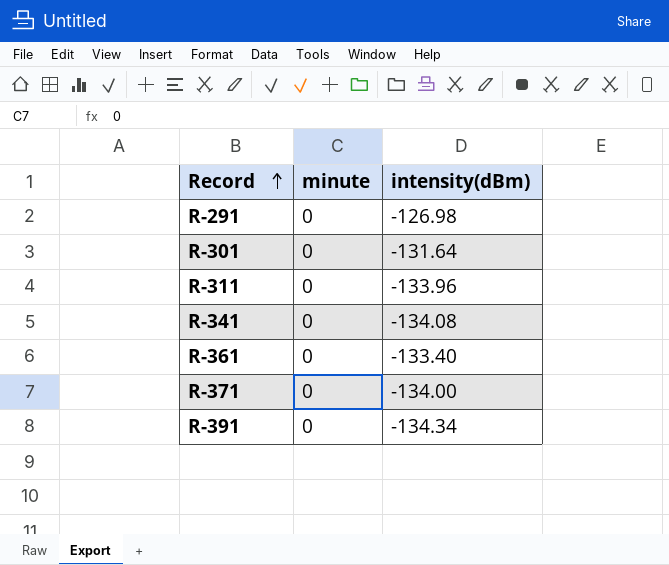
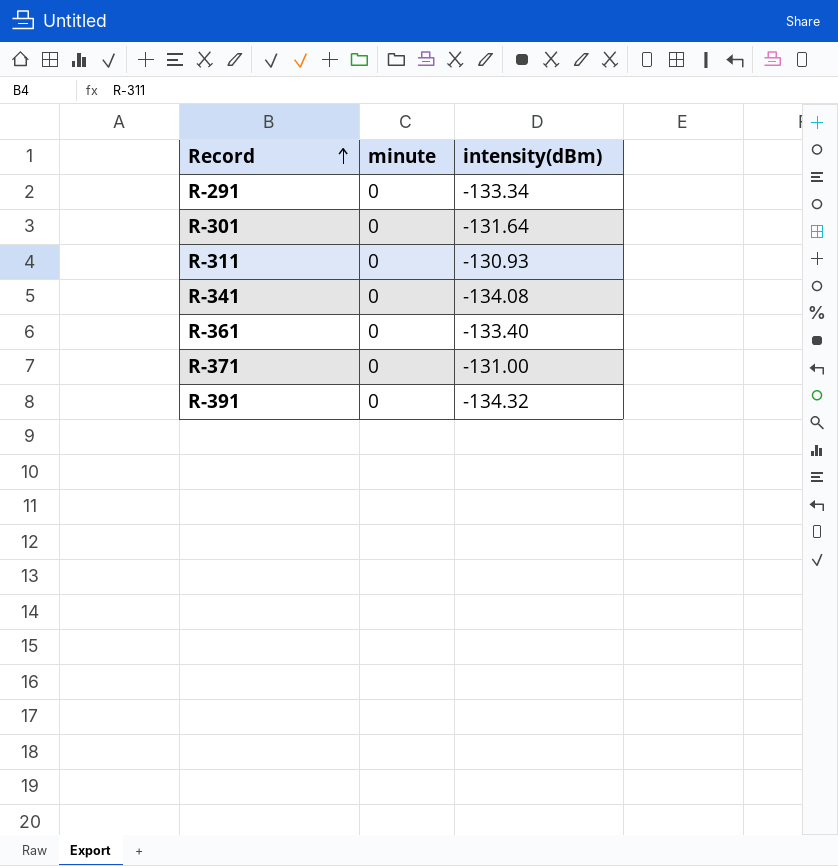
R-291 | intensity(dBm): -126.98 -> -133.34
R-311 | intensity(dBm): -133.96 -> -130.93
R-371 | intensity(dBm): -134.00 -> -131.00
R-391 | intensity(dBm): -134.34 -> -134.32

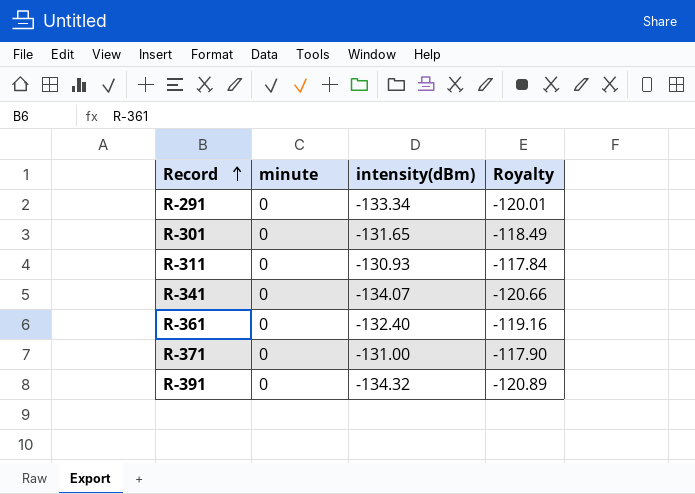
column Royalty | formula: none -> [intensity(dBm)] * 0.9
R-301 | intensity(dBm): -131.64 -> -131.65
R-341 | intensity(dBm): -134.08 -> -134.07
R-361 | intensity(dBm): -133.40 -> -132.40

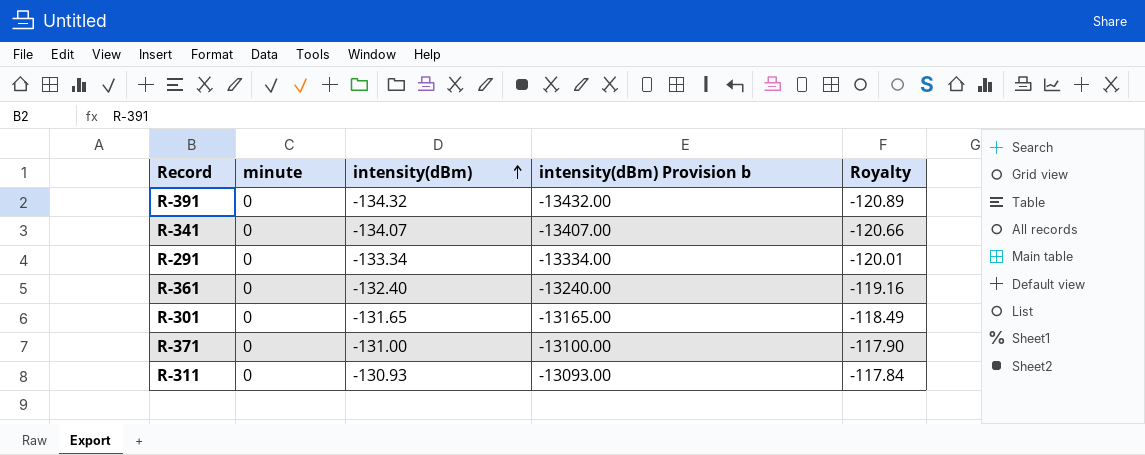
row order: Record ascending -> intensity(dBm) ascending
column intensity(dBm) Provision b | formula: none -> [intensity(dBm)] * 100

